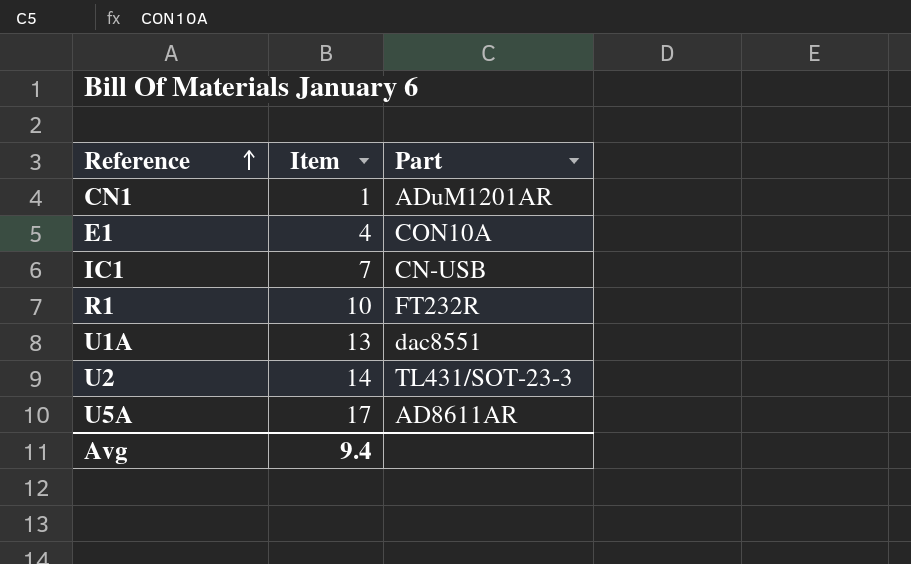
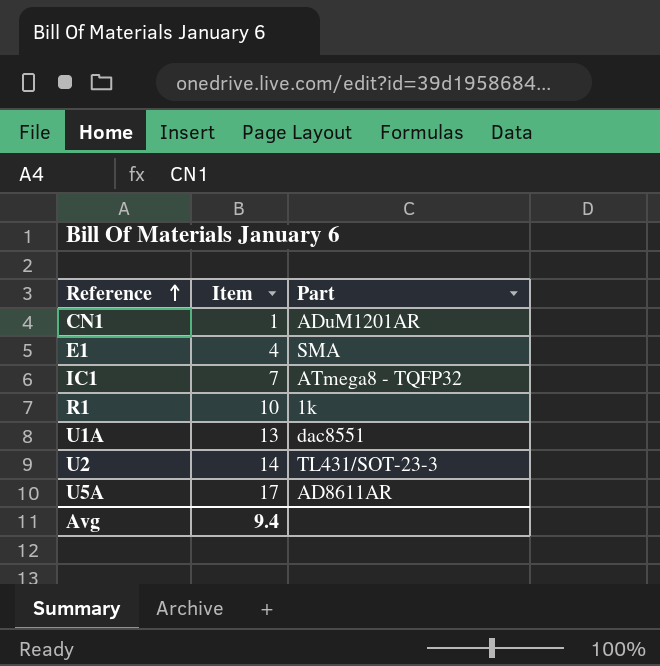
E1 | Part: CON10A -> SMA
IC1 | Part: CN-USB -> ATmega8 - TQFP32
R1 | Part: FT232R -> 1k

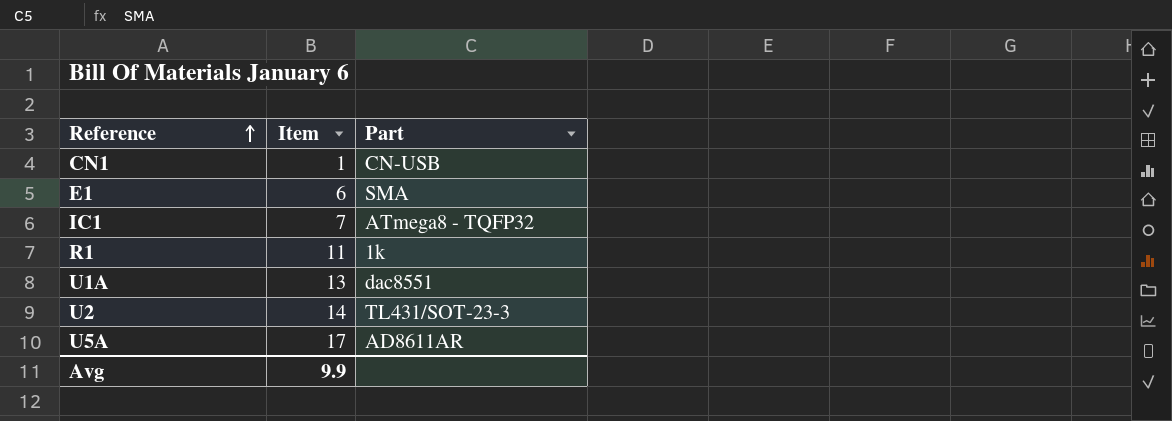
CN1 | Part: ADuM1201AR -> CN-USB
E1 | Item: 4 -> 6
R1 | Item: 10 -> 11
Avg | Item: 9.4 -> 9.9

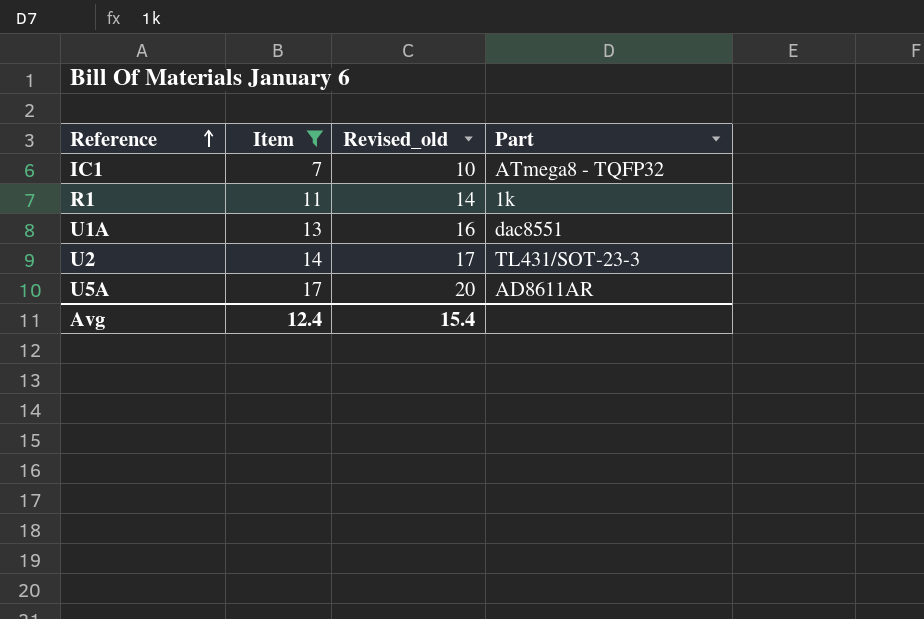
filter: none -> Item >= 7
column Revised_old | formula: none -> [Item] + 3
Avg | Item: 9.9 -> 12.4

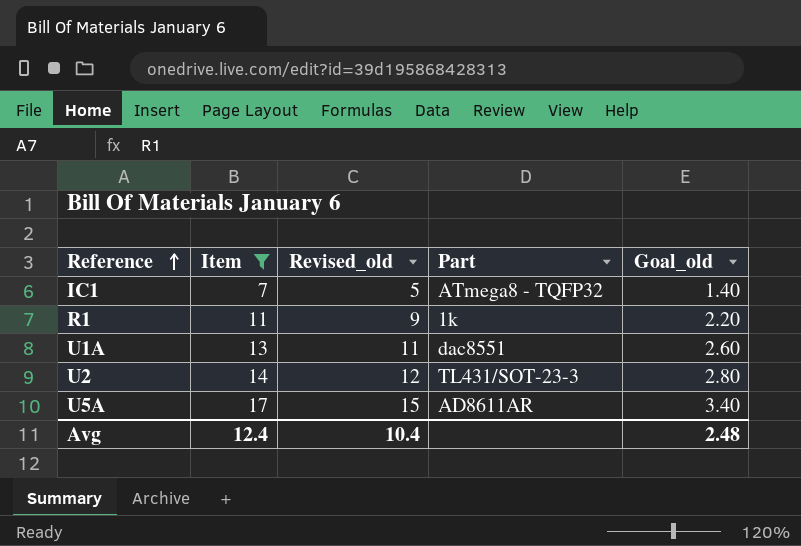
column Revised_old | formula: [Item] + 3 -> [Item] - 2
column Goal_old | formula: none -> [Item] * 0.2
Avg | Revised_old: 15.4 -> 10.4

